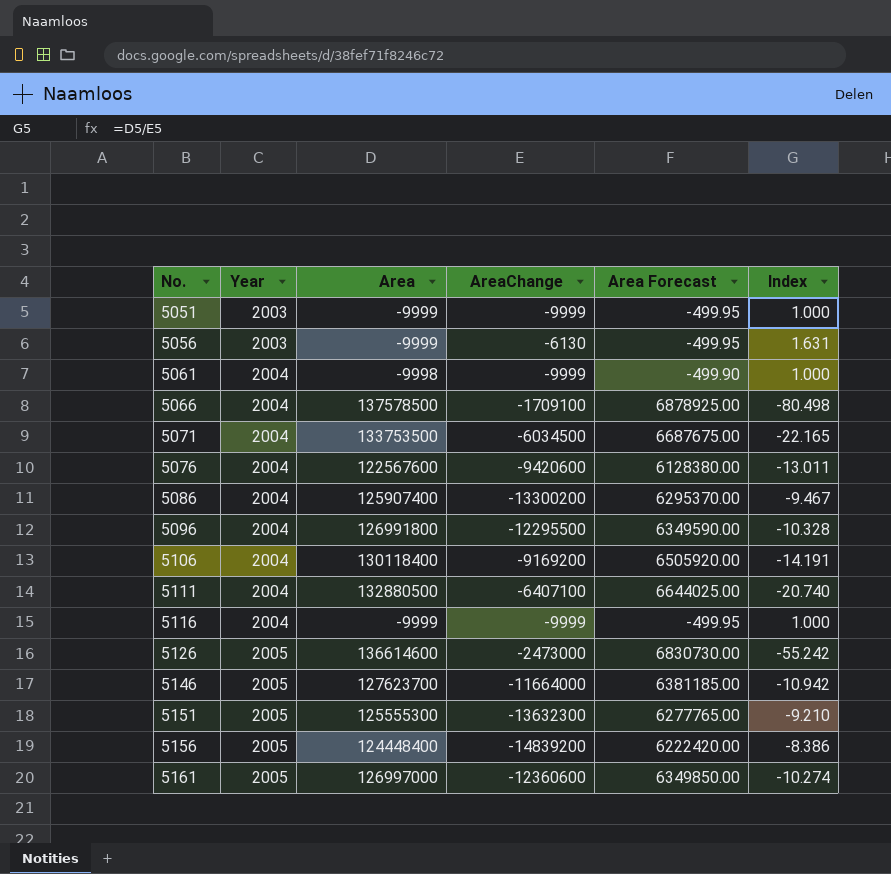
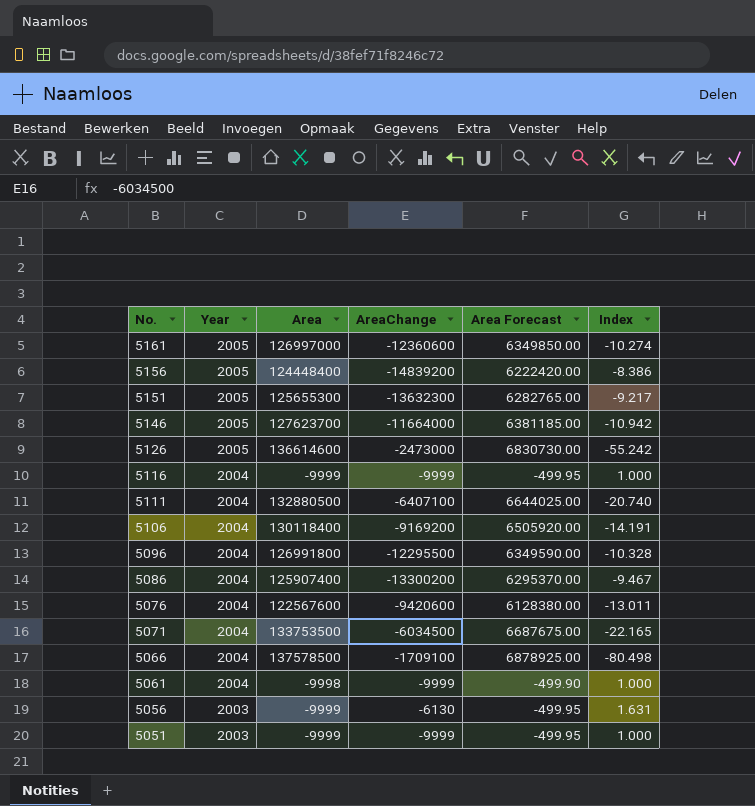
row order: No. ascending -> No. descending
5151 | Area: 125555300 -> 125655300
5151 | Area Forecast: 6277765.00 -> 6282765.00
5151 | Index: -9.210 -> -9.217

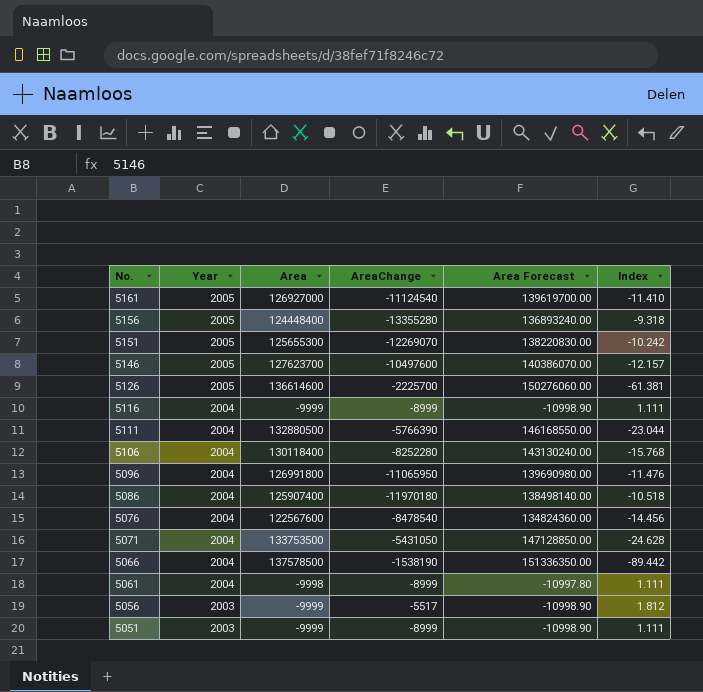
column Area Forecast | formula: [Area] * 0.05 -> [Area] * 1.1
5161 | Area: 126997000 -> 126927000
5161 | AreaChange: -12360600 -> -11124540
5161 | Index: -10.274 -> -11.410
5156 | AreaChange: -14839200 -> -13355280
5156 | Index: -8.386 -> -9.318
5151 | AreaChange: -13632300 -> -12269070
5151 | Index: -9.217 -> -10.242
5146 | AreaChange: -11664000 -> -10497600
5146 | Index: -10.942 -> -12.157
5126 | AreaChange: -2473000 -> -2225700
5126 | Index: -55.242 -> -61.381
5116 | AreaChange: -9999 -> -8999
5116 | Index: 1.000 -> 1.111
5111 | AreaChange: -6407100 -> -5766390
5111 | Index: -20.740 -> -23.044
5106 | AreaChange: -9169200 -> -8252280
5106 | Index: -14.191 -> -15.768
5096 | AreaChange: -12295500 -> -11065950
5096 | Index: -10.328 -> -11.476
5086 | AreaChange: -13300200 -> -11970180
5086 | Index: -9.467 -> -10.518
5076 | AreaChange: -9420600 -> -8478540
5076 | Index: -13.011 -> -14.456
5071 | AreaChange: -6034500 -> -5431050
5071 | Index: -22.165 -> -24.628
5066 | AreaChange: -1709100 -> -1538190
5066 | Index: -80.498 -> -89.442
5061 | AreaChange: -9999 -> -8999
5061 | Index: 1.000 -> 1.111
5056 | AreaChange: -6130 -> -5517
5056 | Index: 1.631 -> 1.812
5051 | AreaChange: -9999 -> -8999
5051 | Index: 1.000 -> 1.111

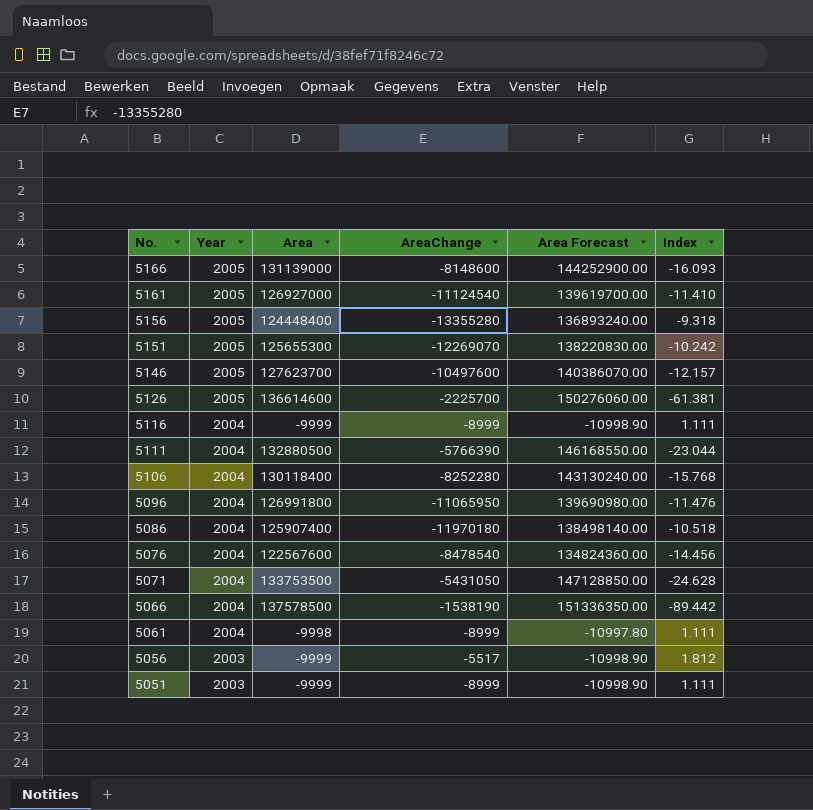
row 5166: none -> 2005 | 131139000 | -8148600 | 144252900.00 | -16.093

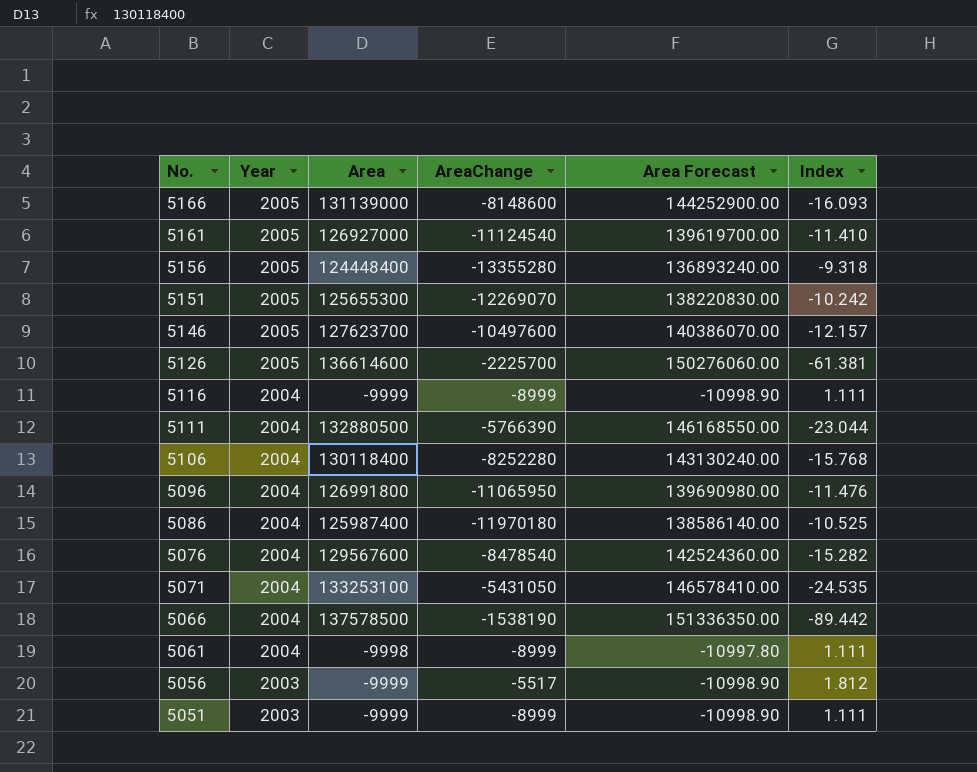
5086 | Area: 125907400 -> 125987400
5086 | Area Forecast: 138498140.00 -> 138586140.00
5086 | Index: -10.518 -> -10.525
5076 | Area: 122567600 -> 129567600
5076 | Area Forecast: 134824360.00 -> 142524360.00
5076 | Index: -14.456 -> -15.282
5071 | Area: 133753500 -> 133253100
5071 | Area Forecast: 147128850.00 -> 146578410.00
5071 | Index: -24.628 -> -24.535

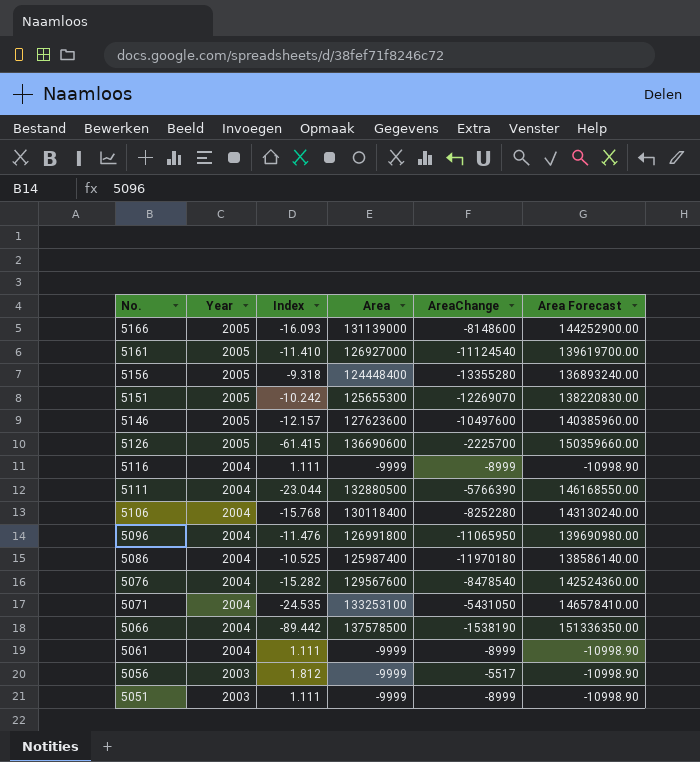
column Index | position: 6 -> 3
5146 | Area: 127623700 -> 127623600
5146 | Area Forecast: 140386070.00 -> 140385960.00
5126 | Index: -61.381 -> -61.415
5126 | Area: 136614600 -> 136690600
5126 | Area Forecast: 150276060.00 -> 150359660.00
5061 | Area: -9998 -> -9999
5061 | Area Forecast: -10997.80 -> -10998.90

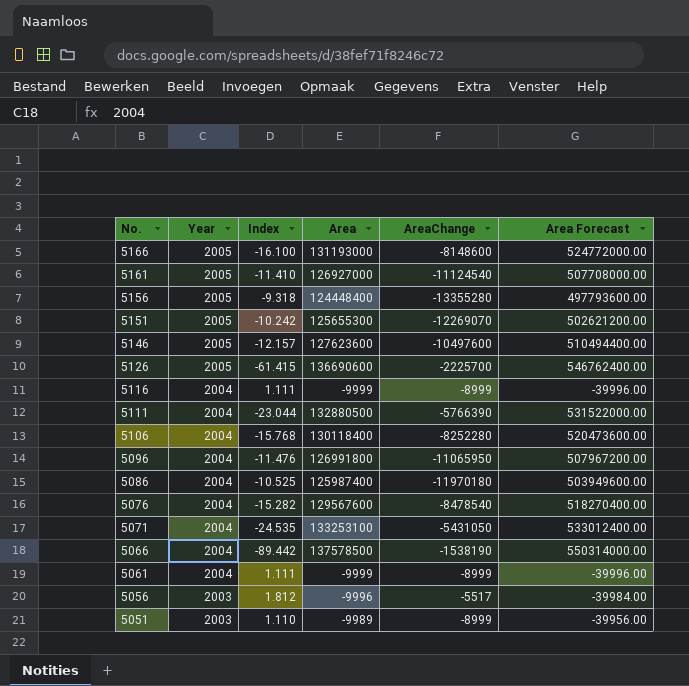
column Area Forecast | formula: [Area] * 1.1 -> [Area] * 4
5166 | Index: -16.093 -> -16.100
5166 | Area: 131139000 -> 131193000
5056 | Area: -9999 -> -9996
5051 | Index: 1.111 -> 1.110
5051 | Area: -9999 -> -9989

